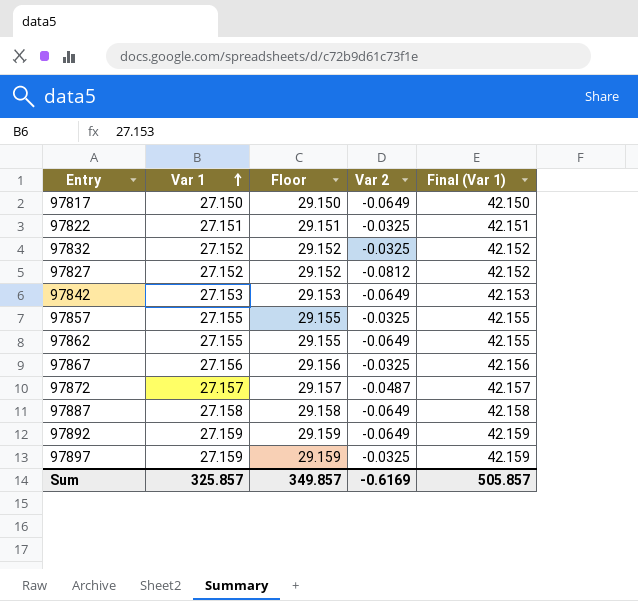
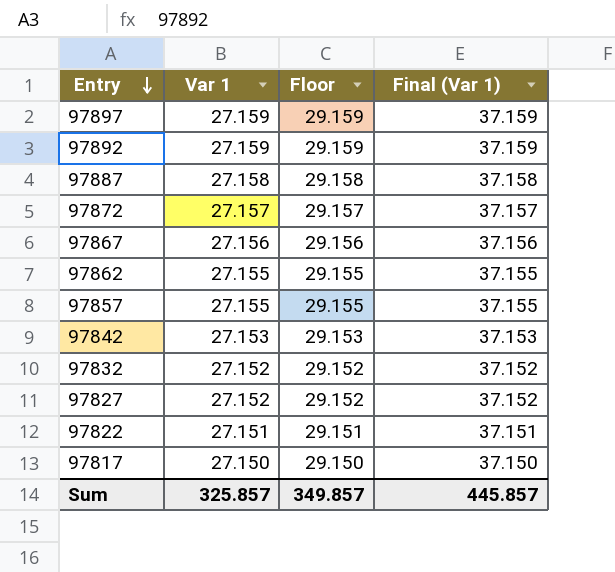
row order: Var 1 ascending -> Entry descending
column Var 2 | position: 4 -> none
column Final (Var 1) | formula: [Var 1] + 15 -> [Var 1] + 10
Sum | Final (Var 1): 505.857 -> 445.857

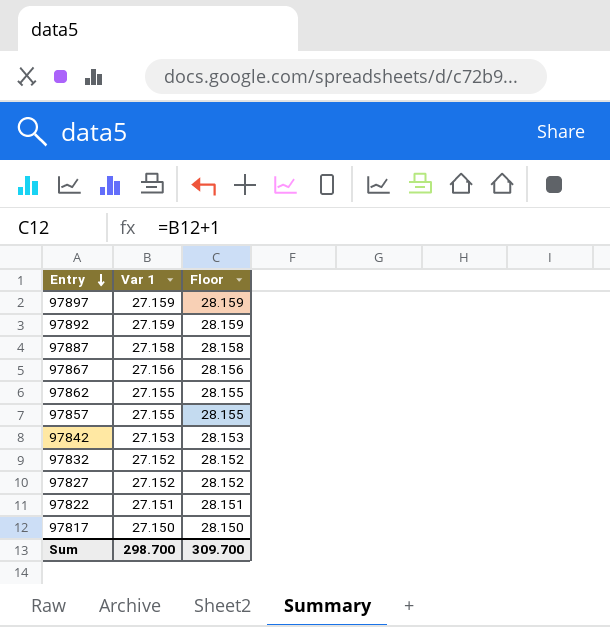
column Final (Var 1) | formula: [Var 1] + 10 -> none
column Floor | formula: [Var 1] + 2 -> [Var 1] + 1
row 97872: 27.157 | 29.157 | 37.157 -> none
Sum | Var 1: 325.857 -> 298.700
Sum | Floor: 349.857 -> 309.700

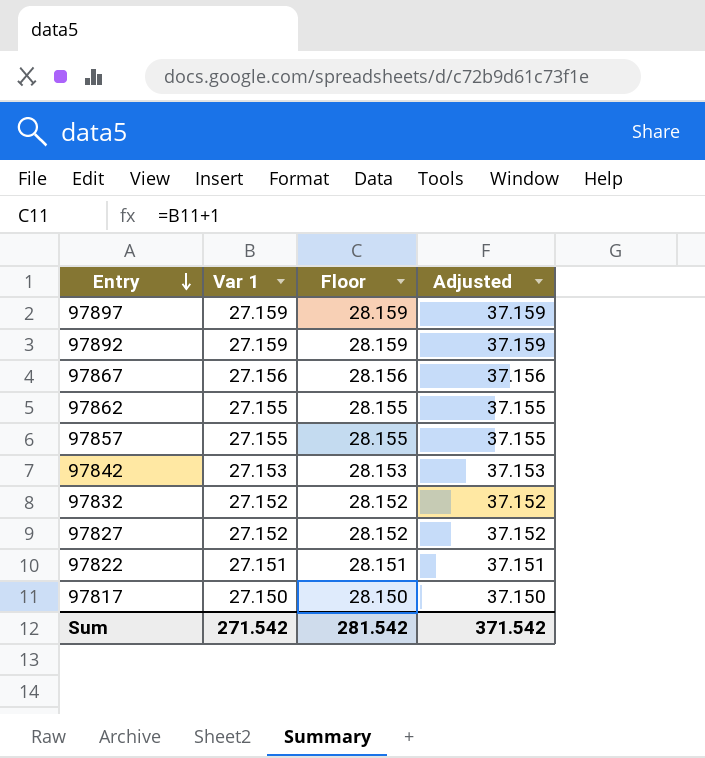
column Adjusted | formula: none -> [Var 1] + 10
row 97887: 27.158 | 28.158 -> none
Sum | Var 1: 298.700 -> 271.542
Sum | Floor: 309.700 -> 281.542

